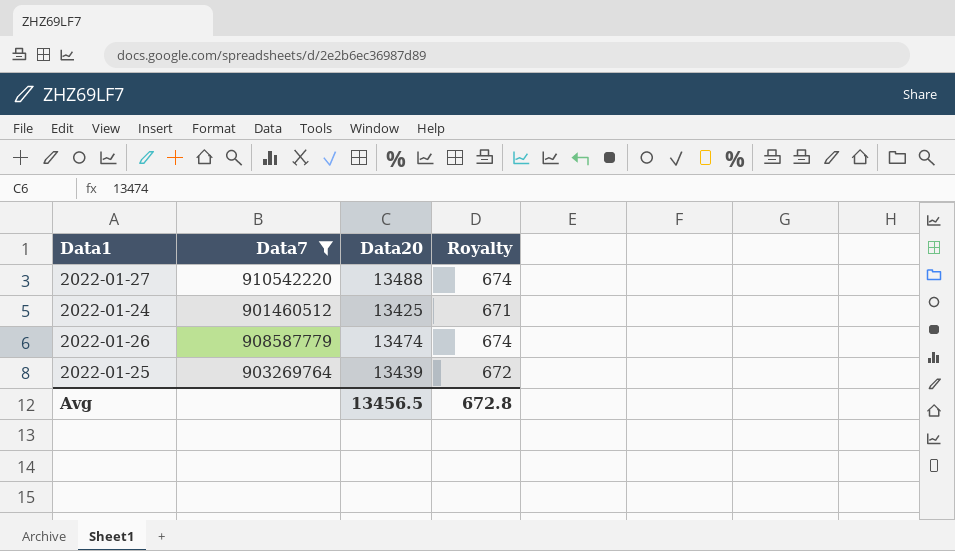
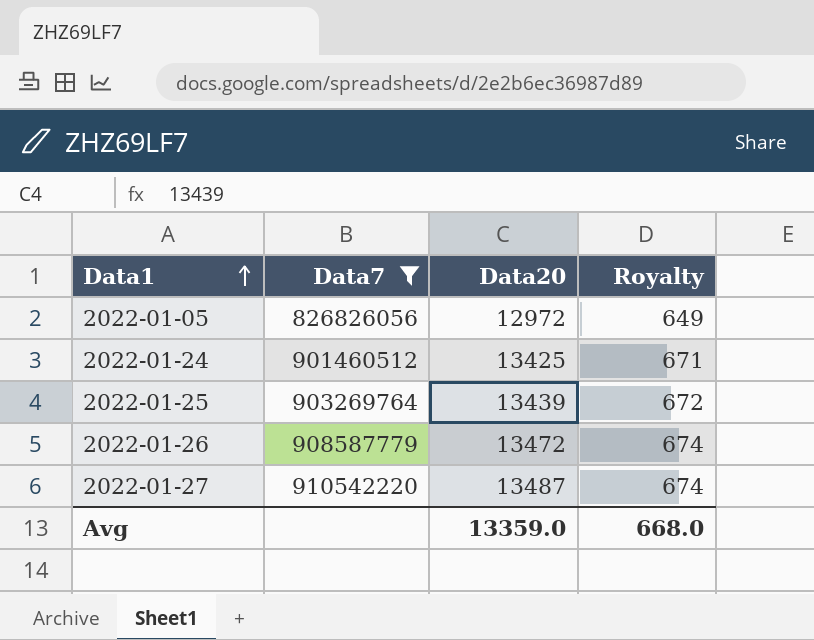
row order: none -> Data1 ascending
row 2022-01-05: none -> 826826056 | 12972 | 649
2022-01-26 | Data20: 13474 -> 13472
2022-01-27 | Data20: 13488 -> 13487
Avg | Data20: 13456.5 -> 13359.0
Avg | Royalty: 672.8 -> 668.0

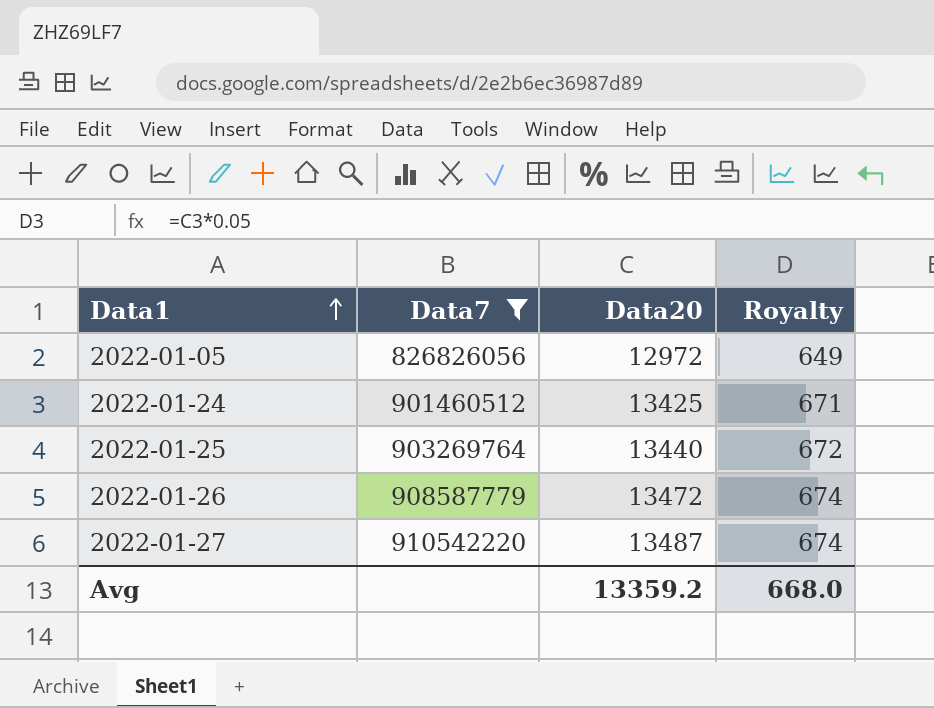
2022-01-25 | Data20: 13439 -> 13440
Avg | Data20: 13359.0 -> 13359.2

